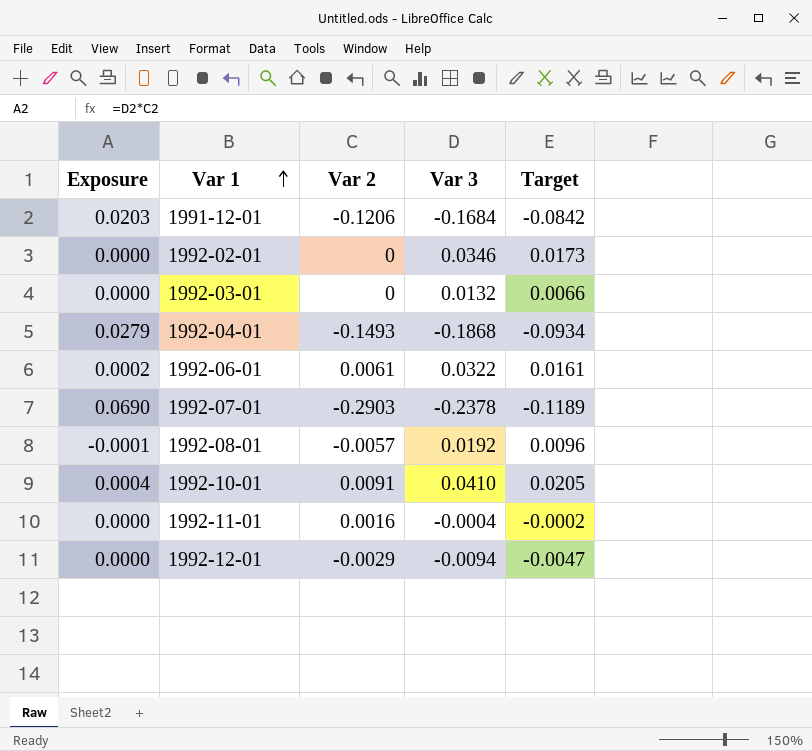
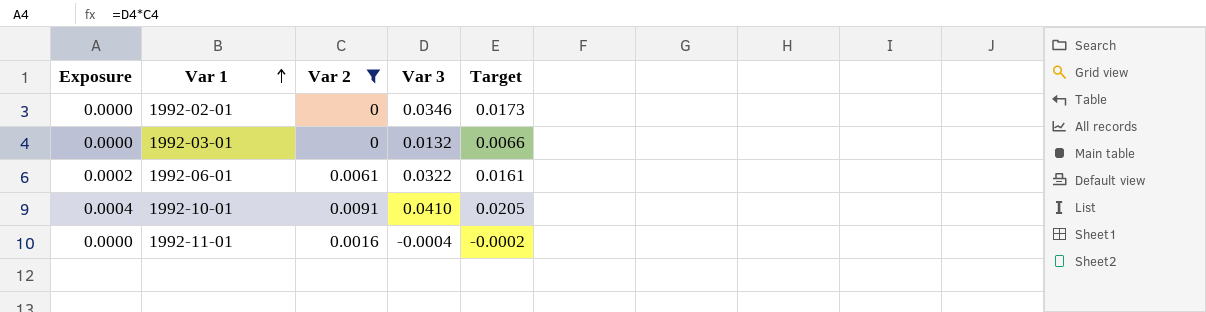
filter: none -> Var 2 >= 0

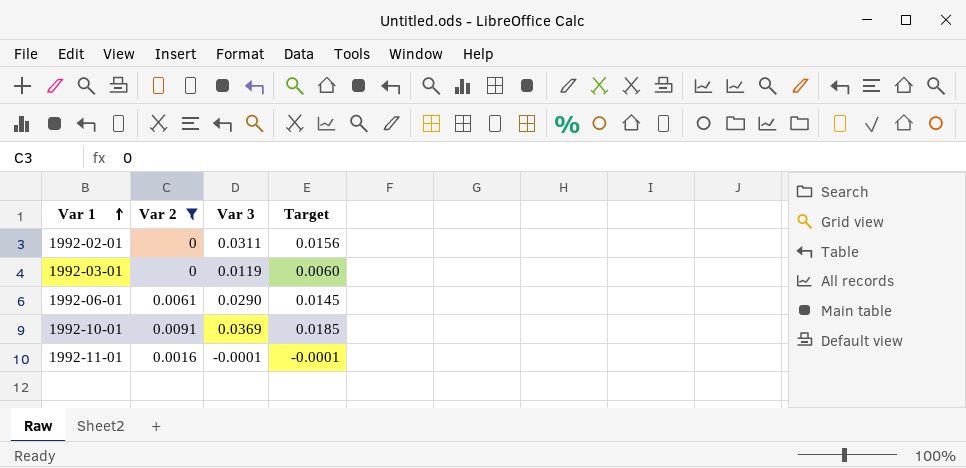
column Exposure | formula: [Var 2] * [Var 3] -> none
1992-02-01 | Var 3: 0.0346 -> 0.0311
1992-02-01 | Target: 0.0173 -> 0.0156
1992-03-01 | Var 3: 0.0132 -> 0.0119
1992-03-01 | Target: 0.0066 -> 0.0060
1992-06-01 | Var 3: 0.0322 -> 0.0290
1992-06-01 | Target: 0.0161 -> 0.0145
1992-10-01 | Var 3: 0.0410 -> 0.0369
1992-10-01 | Target: 0.0205 -> 0.0185
1992-11-01 | Var 3: -0.0004 -> -0.0001
1992-11-01 | Target: -0.0002 -> -0.0001

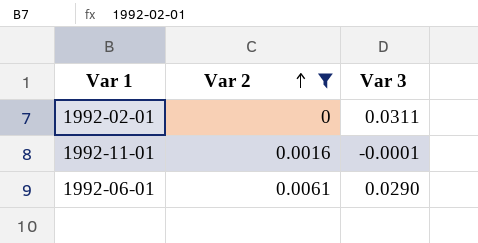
row order: Var 1 ascending -> Var 2 ascending
column Target | formula: [Var 3] * 0.5 -> none
row 1992-03-01: 0 | 0.0119 | 0.0060 -> none
row 1992-10-01: 0.0091 | 0.0369 | 0.0185 -> none

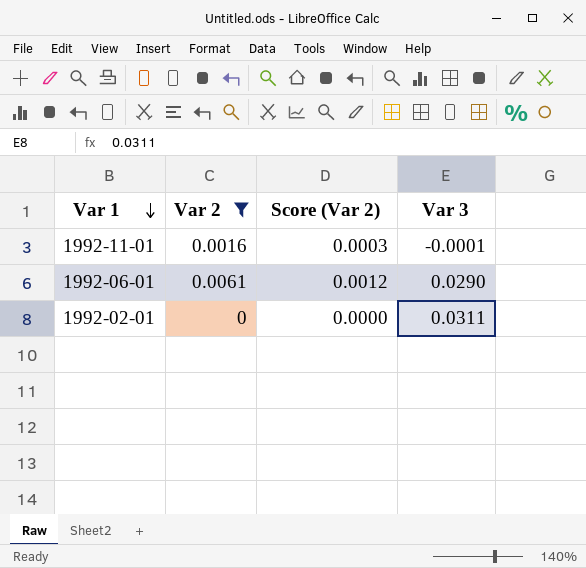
row order: Var 2 ascending -> Var 1 descending
column Score (Var 2) | formula: none -> [Var 2] * 0.2

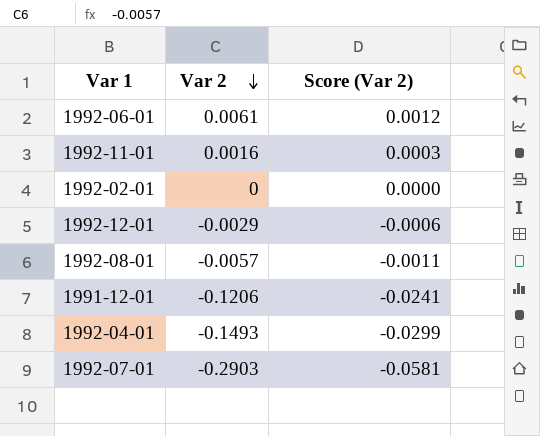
filter: Var 2 >= 0 -> none
row order: Var 1 descending -> Var 2 descending
column Var 3 | position: 4 -> none

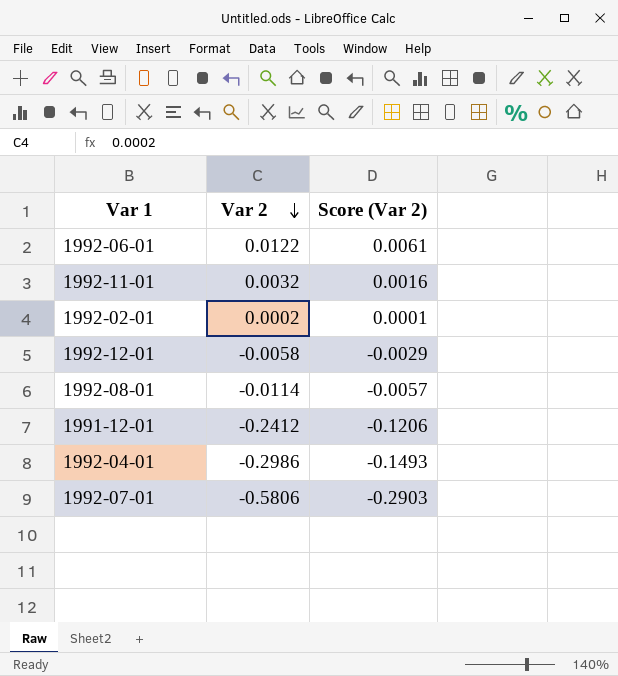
column Score (Var 2) | formula: [Var 2] * 0.2 -> [Var 2] * 0.5
1992-06-01 | Var 2: 0.0061 -> 0.0122
1992-11-01 | Var 2: 0.0016 -> 0.0032
1992-02-01 | Var 2: 0 -> 0.0002
1992-12-01 | Var 2: -0.0029 -> -0.0058
1992-08-01 | Var 2: -0.0057 -> -0.0114
1991-12-01 | Var 2: -0.1206 -> -0.2412
1992-04-01 | Var 2: -0.1493 -> -0.2986
1992-07-01 | Var 2: -0.2903 -> -0.5806

